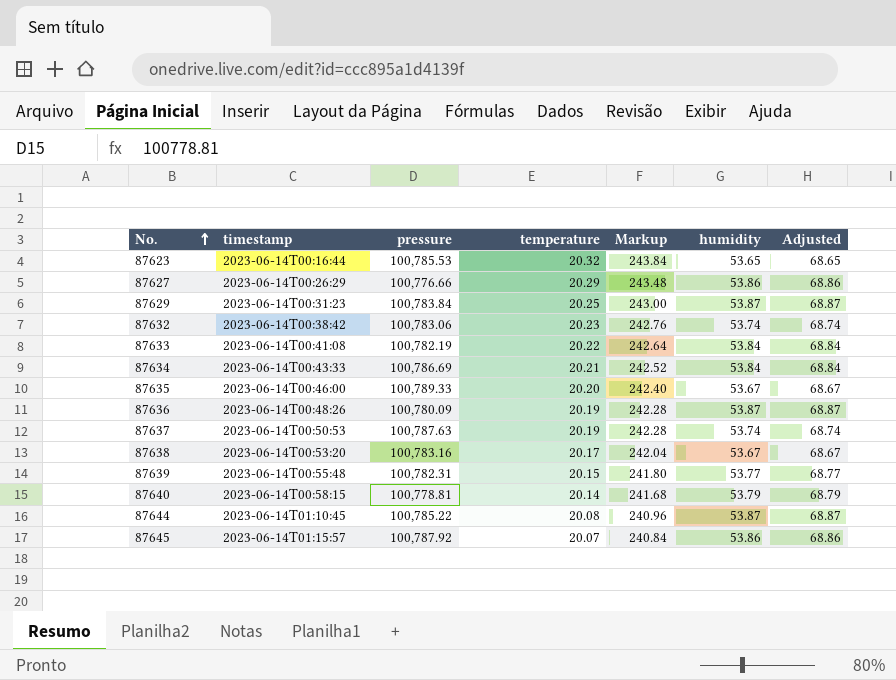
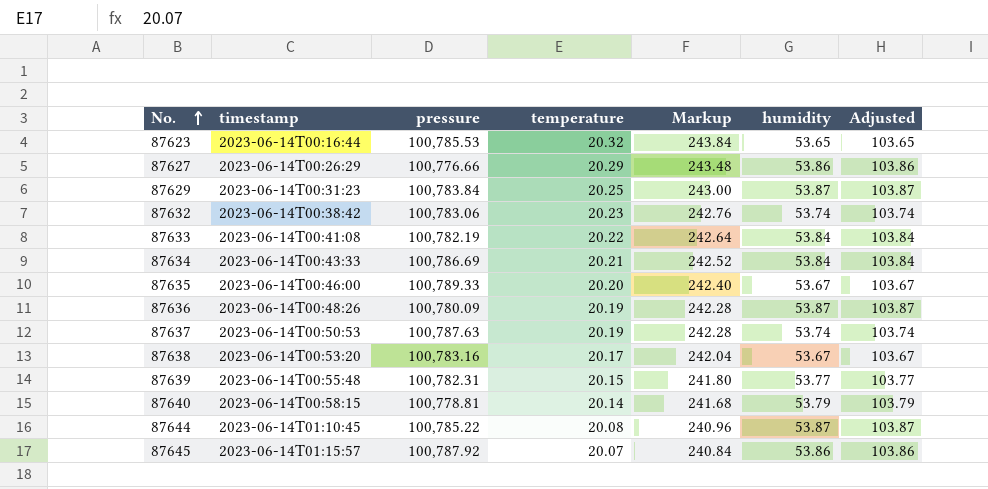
column Adjusted | formula: [humidity] + 15 -> [humidity] + 50

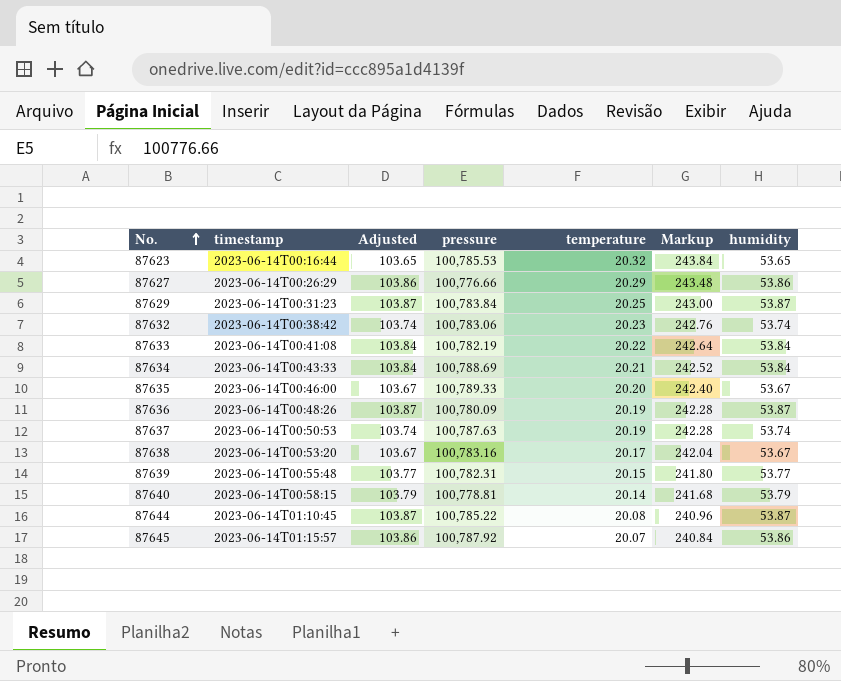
column Adjusted | position: 7 -> 3
87634 | pressure: 100,786.69 -> 100,788.69

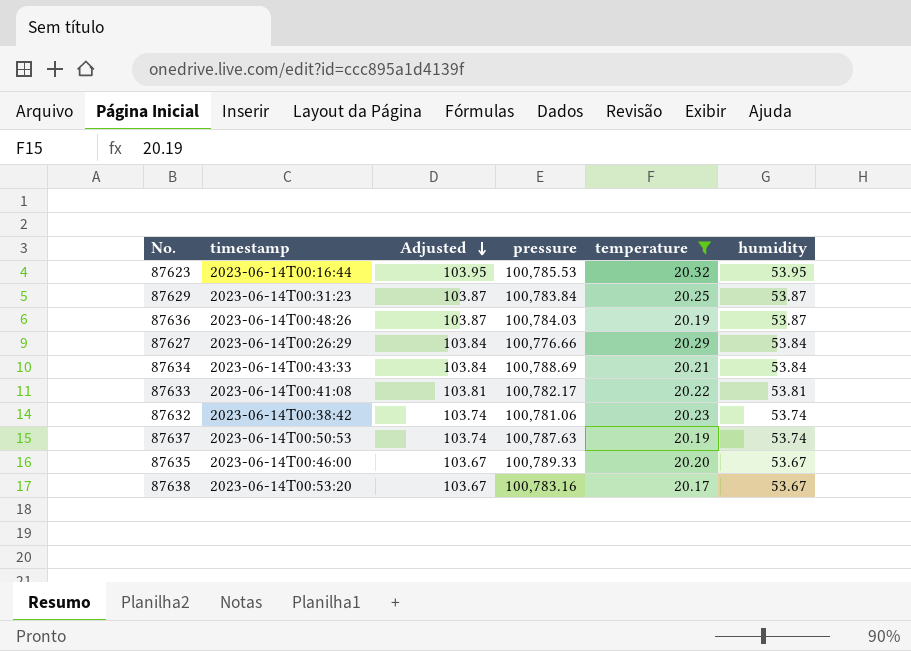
filter: none -> temperature >= 20.17
row order: No. ascending -> Adjusted descending
column Markup | formula: [temperature] * 12 -> none
87623 | Adjusted: 103.65 -> 103.95
87623 | humidity: 53.65 -> 53.95
87636 | pressure: 100,780.09 -> 100,784.03
87627 | Adjusted: 103.86 -> 103.84
87627 | humidity: 53.86 -> 53.84
87633 | Adjusted: 103.84 -> 103.81
87633 | pressure: 100,782.19 -> 100,782.17
87633 | humidity: 53.84 -> 53.81
87632 | pressure: 100,783.06 -> 100,781.06

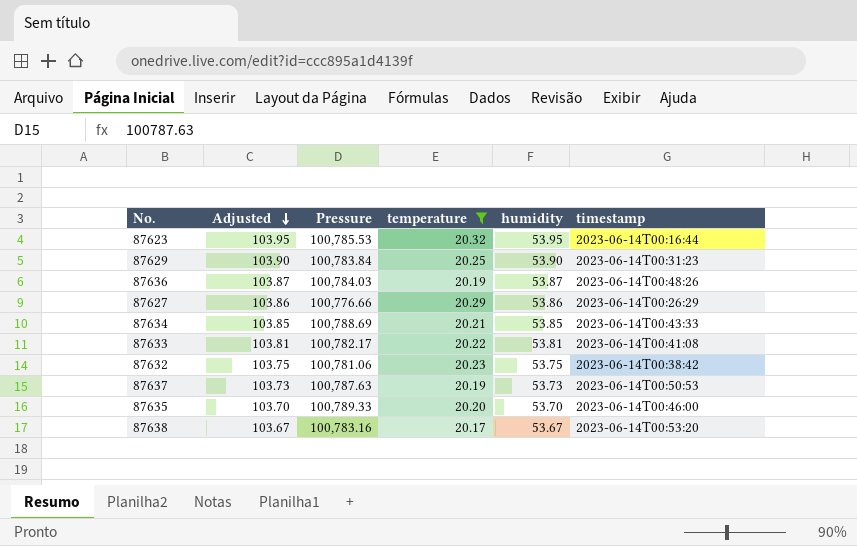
column name: pressure -> Pressure
column timestamp | position: 2 -> 6
87629 | Adjusted: 103.87 -> 103.90
87629 | humidity: 53.87 -> 53.90
87627 | Adjusted: 103.84 -> 103.86
87627 | humidity: 53.84 -> 53.86
87634 | Adjusted: 103.84 -> 103.85
87634 | humidity: 53.84 -> 53.85
87632 | Adjusted: 103.74 -> 103.75
87632 | humidity: 53.74 -> 53.75
87637 | Adjusted: 103.74 -> 103.73
87637 | humidity: 53.74 -> 53.73
87635 | Adjusted: 103.67 -> 103.70
87635 | humidity: 53.67 -> 53.70

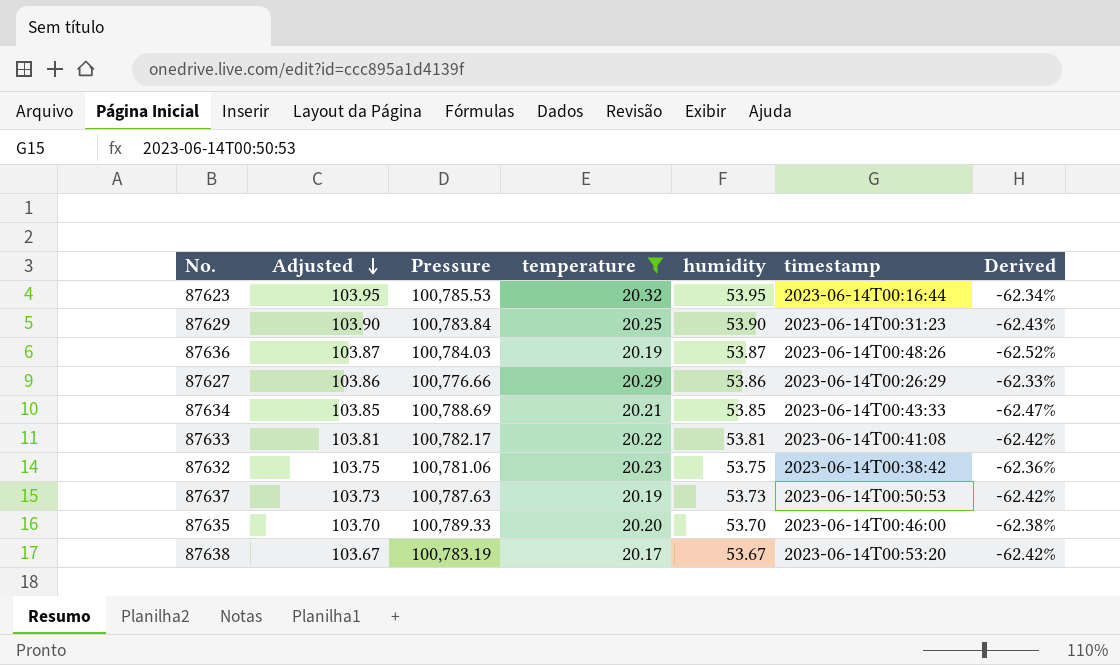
column Derived | formula: none -> ([temperature] - [humidity]) / [humidity]
87638 | Pressure: 100,783.16 -> 100,783.19

